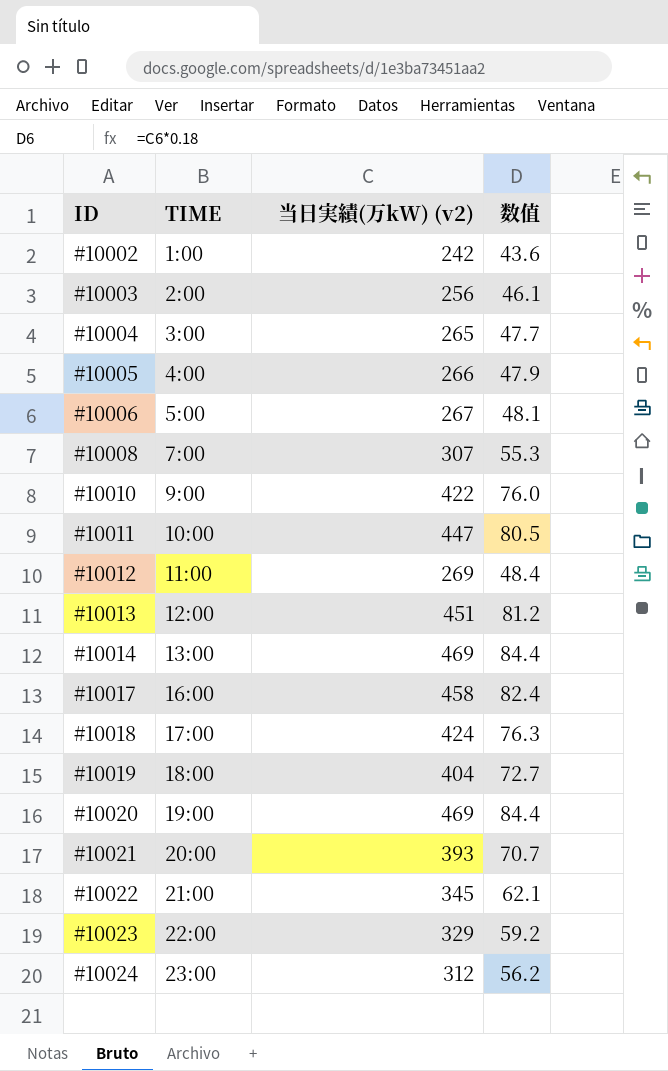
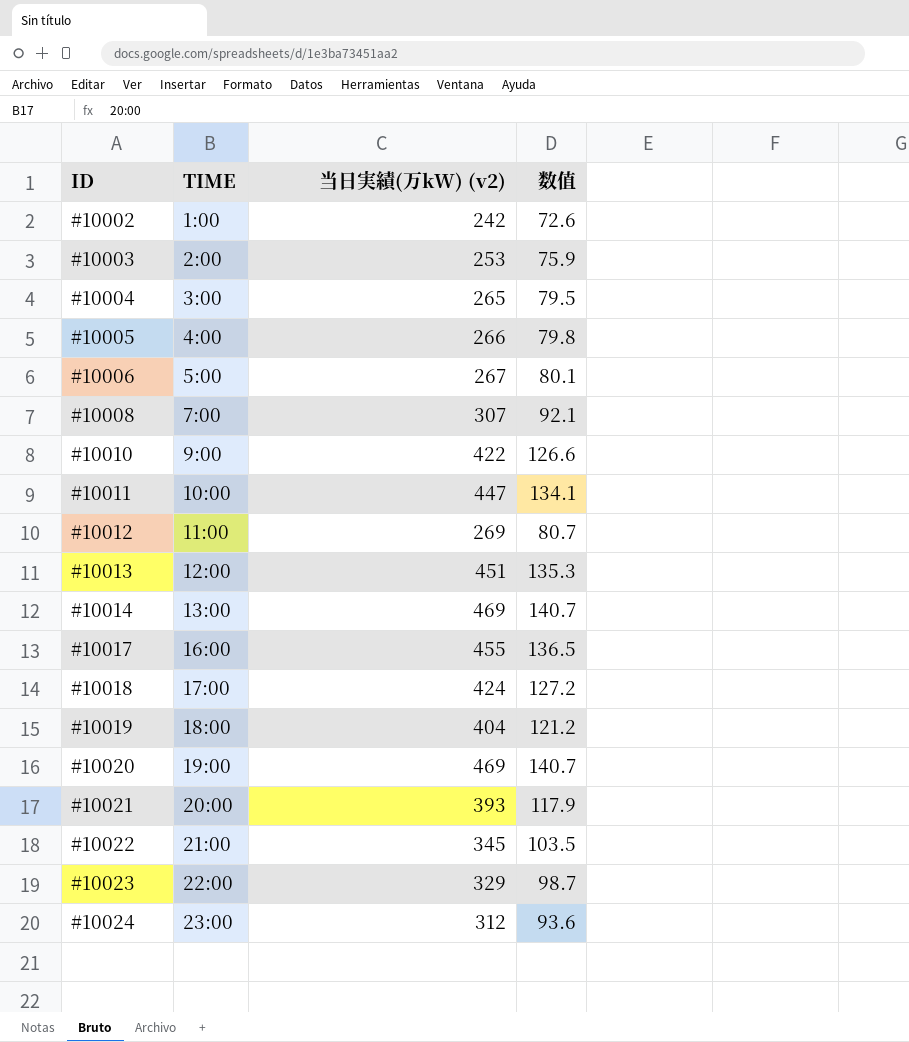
column 数值 | formula: [当日実績(万kW) (v2)] * 0.18 -> [当日実績(万kW) (v2)] * 0.3
#10003 | 当日実績(万kW) (v2): 256 -> 253
#10017 | 当日実績(万kW) (v2): 458 -> 455

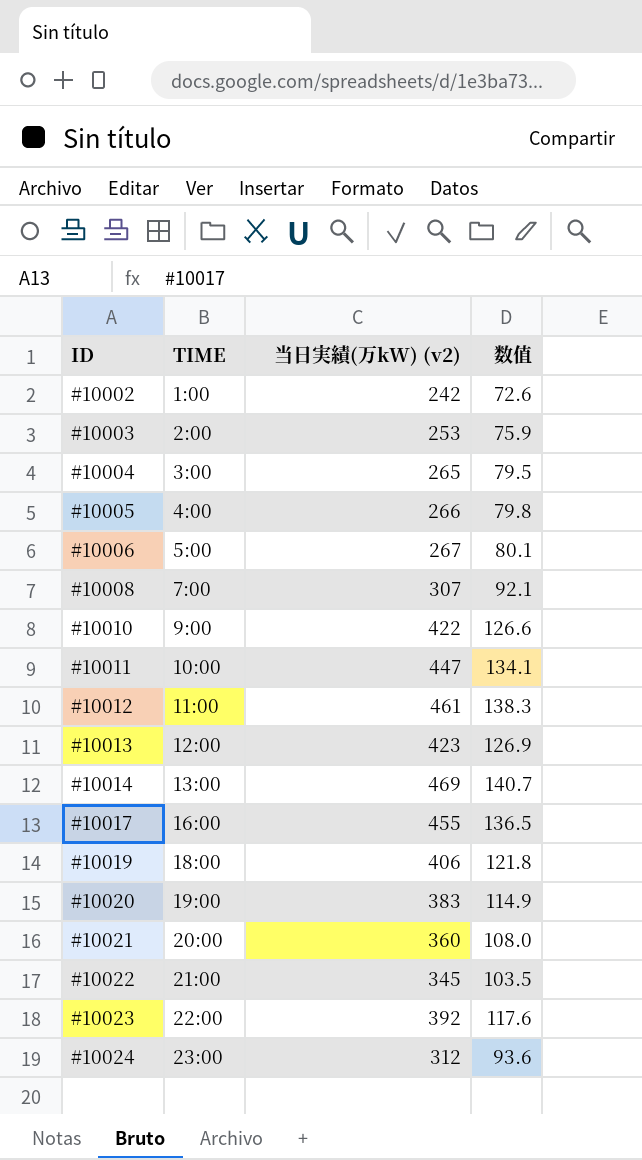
row #10018: 17:00 | 424 | 127.2 -> none
#10012 | 当日実績(万kW) (v2): 269 -> 461
#10012 | 数值: 80.7 -> 138.3
#10013 | 当日実績(万kW) (v2): 451 -> 423
#10013 | 数值: 135.3 -> 126.9
#10019 | 当日実績(万kW) (v2): 404 -> 406
#10019 | 数值: 121.2 -> 121.8
#10020 | 当日実績(万kW) (v2): 469 -> 383
#10020 | 数值: 140.7 -> 114.9
#10021 | 当日実績(万kW) (v2): 393 -> 360
#10021 | 数值: 117.9 -> 108.0
#10023 | 当日実績(万kW) (v2): 329 -> 392
#10023 | 数值: 98.7 -> 117.6

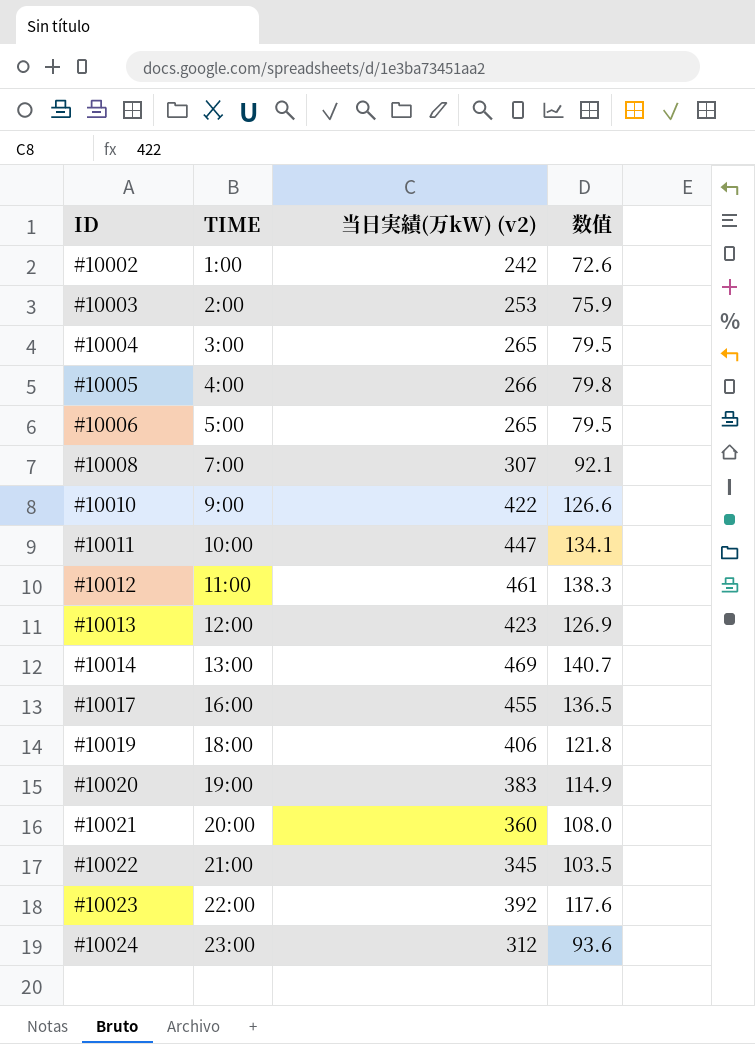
#10006 | 当日実績(万kW) (v2): 267 -> 265
#10006 | 数值: 80.1 -> 79.5

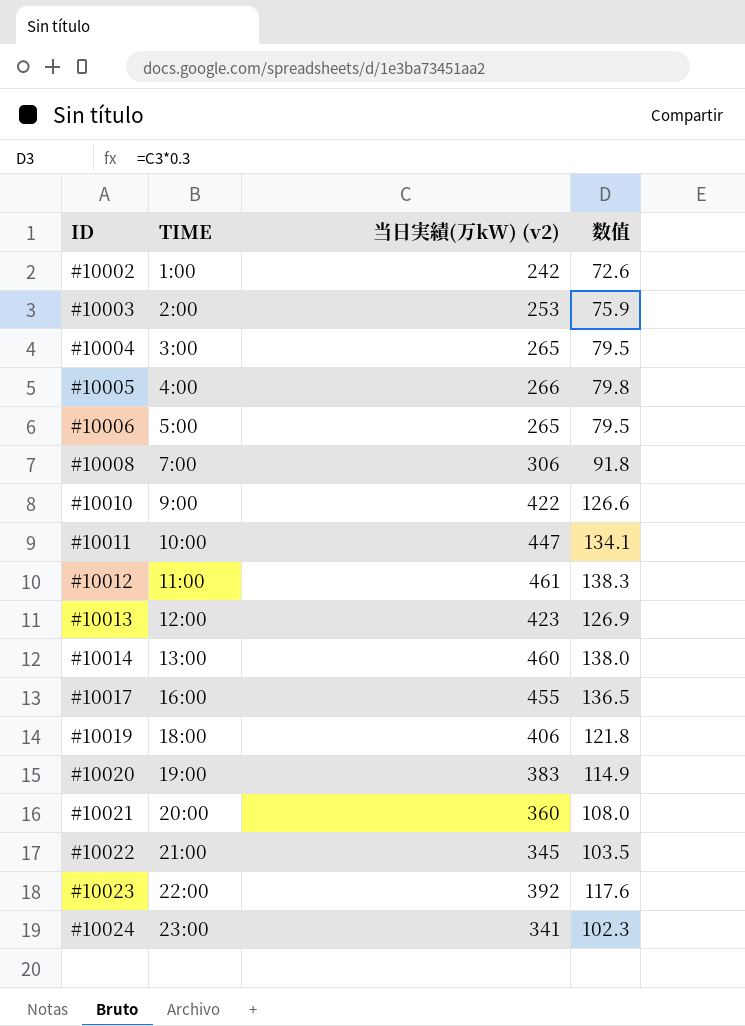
#10008 | 当日実績(万kW) (v2): 307 -> 306
#10008 | 数值: 92.1 -> 91.8
#10014 | 当日実績(万kW) (v2): 469 -> 460
#10014 | 数值: 140.7 -> 138.0
#10024 | 当日実績(万kW) (v2): 312 -> 341
#10024 | 数值: 93.6 -> 102.3

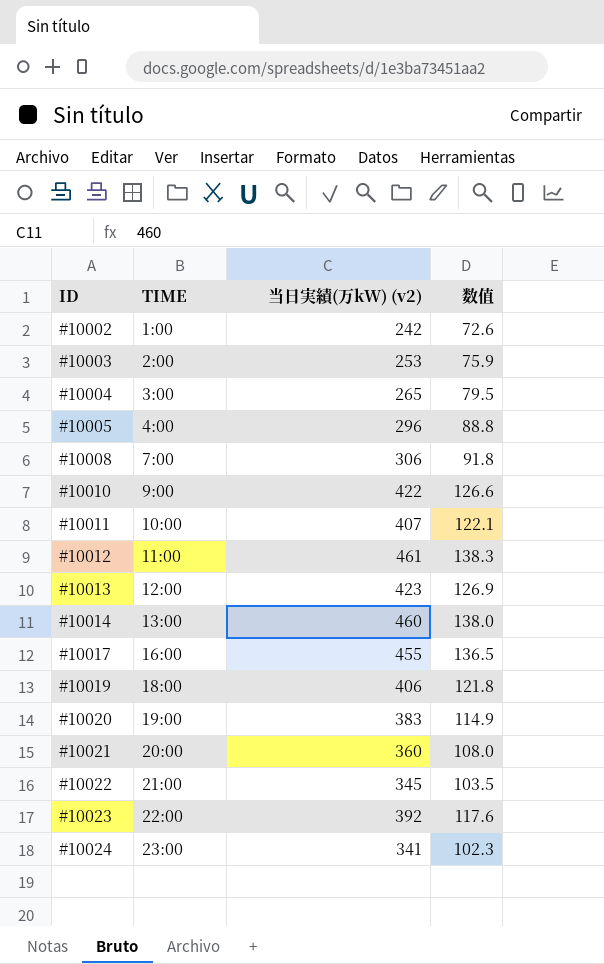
row #10006: 5:00 | 265 | 79.5 -> none
#10005 | 当日実績(万kW) (v2): 266 -> 296
#10005 | 数值: 79.8 -> 88.8
#10011 | 当日実績(万kW) (v2): 447 -> 407
#10011 | 数值: 134.1 -> 122.1

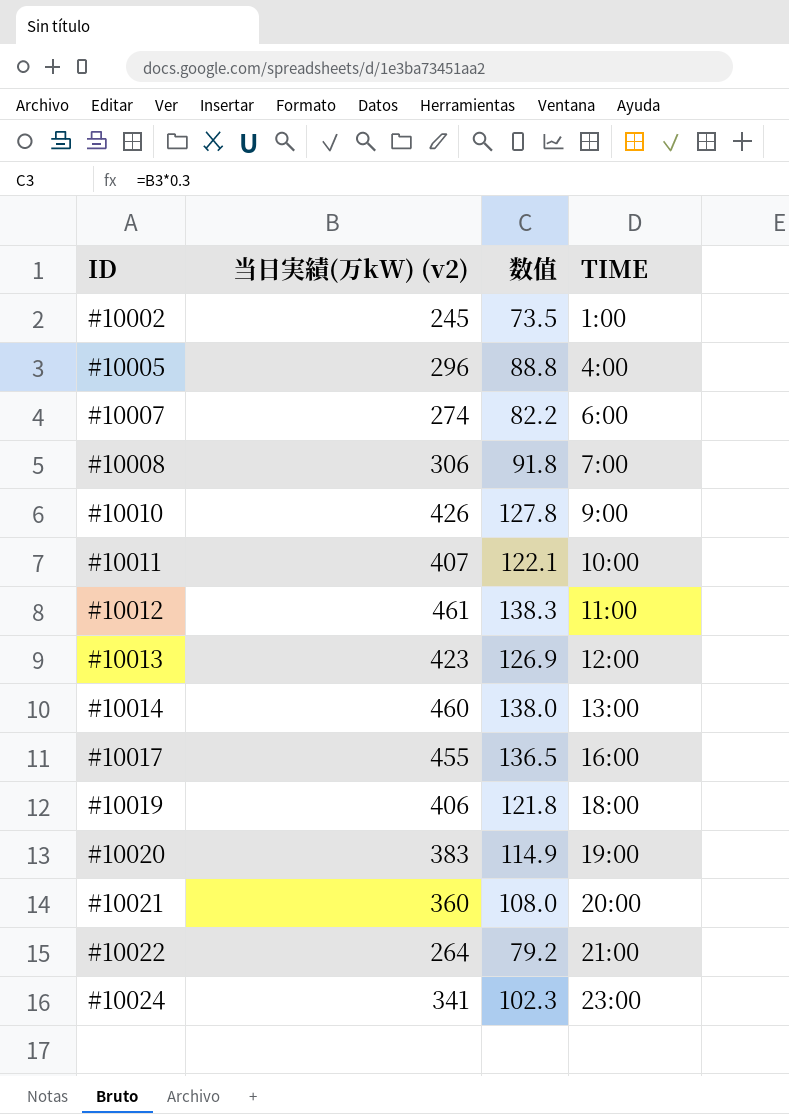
column TIME | position: 2 -> 4
row #10003: 2:00 | 253 | 75.9 -> none
row #10004: 3:00 | 265 | 79.5 -> none
row #10023: 22:00 | 392 | 117.6 -> none
#10002 | 当日実績(万kW) (v2): 242 -> 245
#10002 | 数值: 72.6 -> 73.5
row #10007: none -> 274 | 82.2 | 6:00
#10010 | 当日実績(万kW) (v2): 422 -> 426
#10010 | 数值: 126.6 -> 127.8
#10022 | 当日実績(万kW) (v2): 345 -> 264
#10022 | 数值: 103.5 -> 79.2

